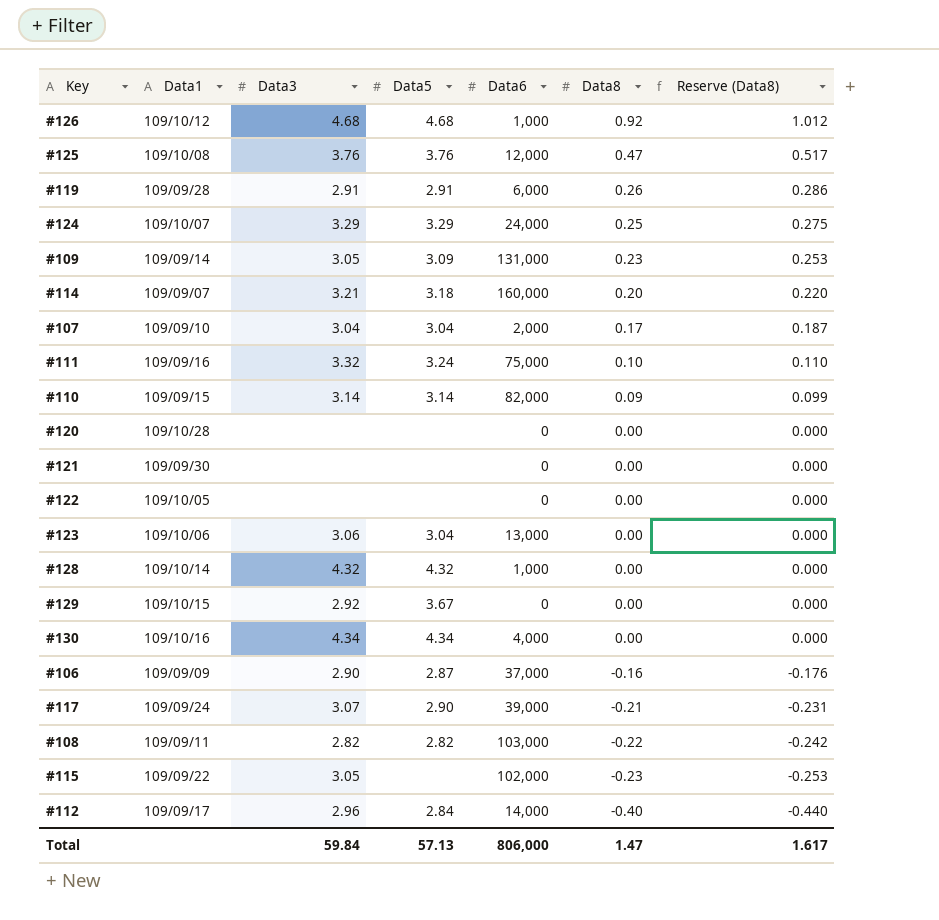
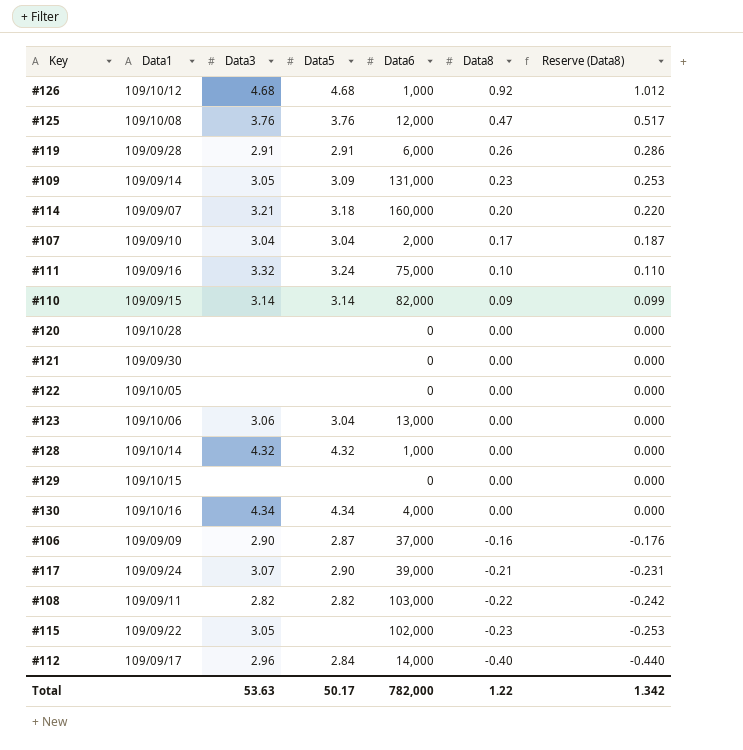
row #124: 109/10/07 | 3.29 | 3.29 | 24,000 | 0.25 | 0.275 -> none
#129 | Data3: 2.92 -> none
#129 | Data5: 3.67 -> none
Total | Data3: 59.84 -> 53.63
Total | Data5: 57.13 -> 50.17
Total | Data6: 806,000 -> 782,000
Total | Data8: 1.47 -> 1.22
Total | Reserve (Data8): 1.617 -> 1.342

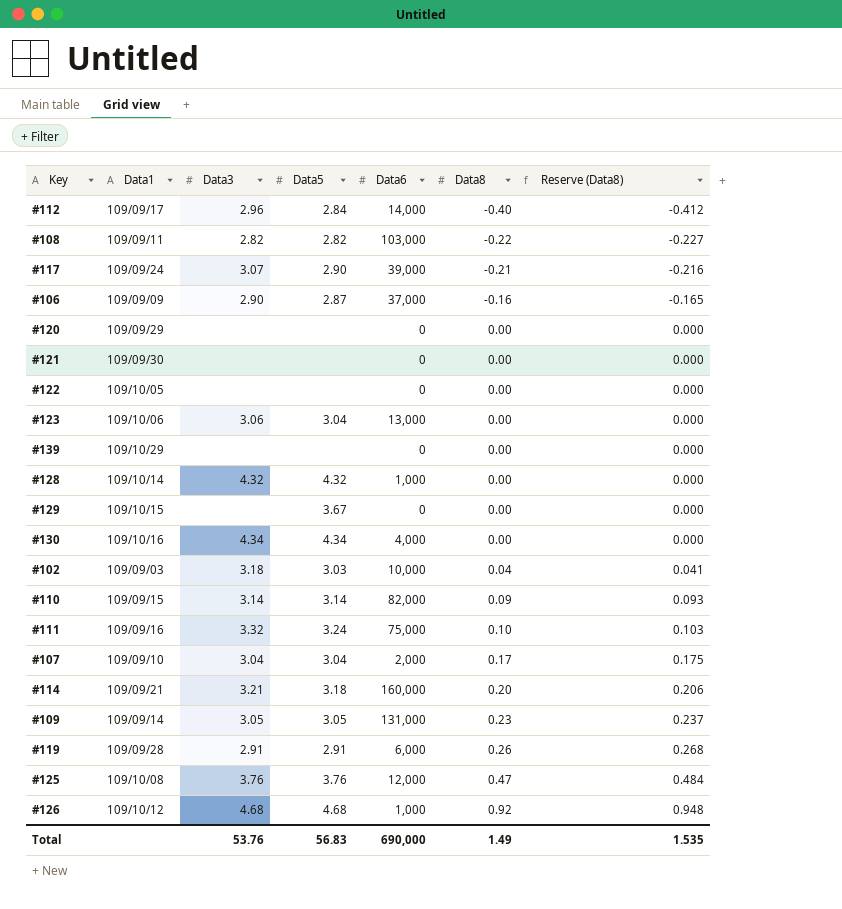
row order: Data8 descending -> Data8 ascending
column Reserve (Data8) | formula: [Data8] * 1.1 -> [Data8] * 1.03
row #115: 109/09/22 | 3.05 | none | 102,000 | -0.23 | -0.253 -> none
#120 | Data1: 109/10/28 -> 109/09/29
row #139: none -> 109/10/29 | none | none | 0 | 0.00 | 0.000
#129 | Data5: none -> 3.67
row #102: none -> 109/09/03 | 3.18 | 3.03 | 10,000 | 0.04 | 0.041
#114 | Data1: 109/09/07 -> 109/09/21
#109 | Data5: 3.09 -> 3.05
Total | Data3: 53.63 -> 53.76
Total | Data5: 50.17 -> 56.83
Total | Data6: 782,000 -> 690,000
Total | Data8: 1.22 -> 1.49
Total | Reserve (Data8): 1.342 -> 1.535

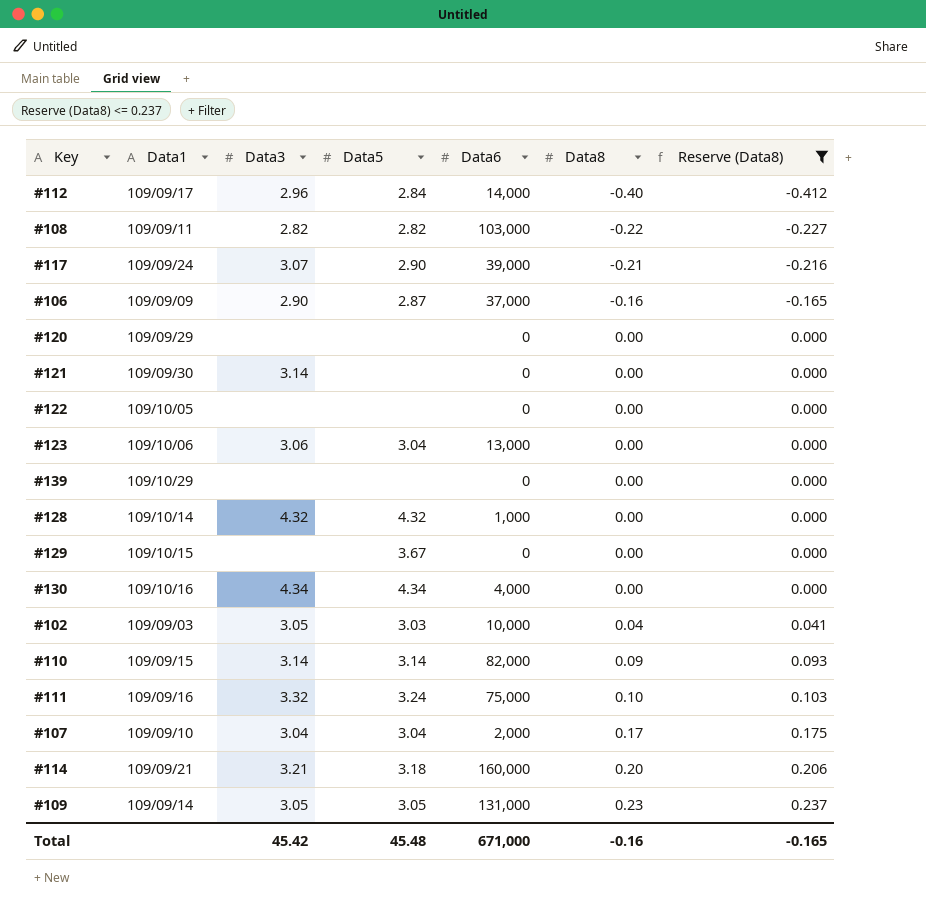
filter: none -> Reserve (Data8) <= 0.237
#121 | Data3: none -> 3.14
#102 | Data3: 3.18 -> 3.05
Total | Data3: 53.76 -> 45.42
Total | Data5: 56.83 -> 45.48
Total | Data6: 690,000 -> 671,000
Total | Data8: 1.49 -> -0.16
Total | Reserve (Data8): 1.535 -> -0.165

